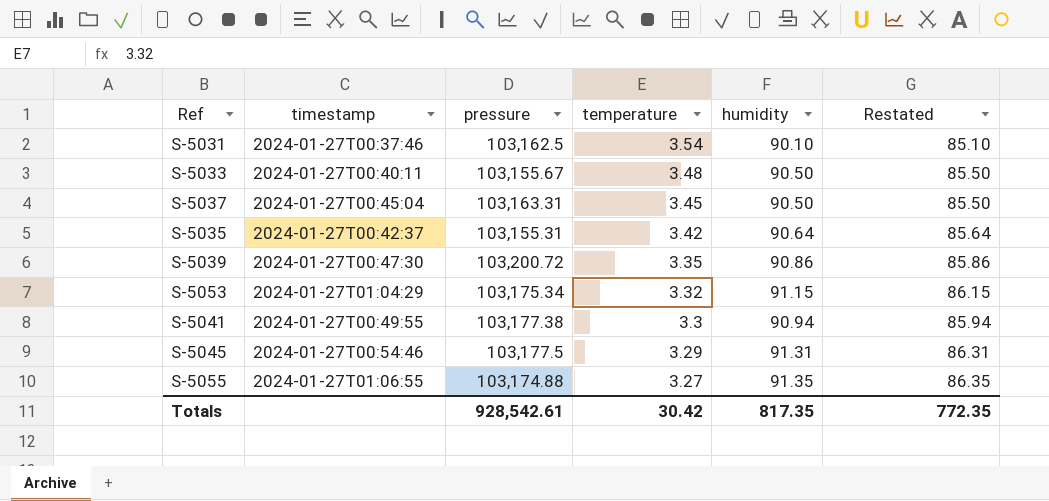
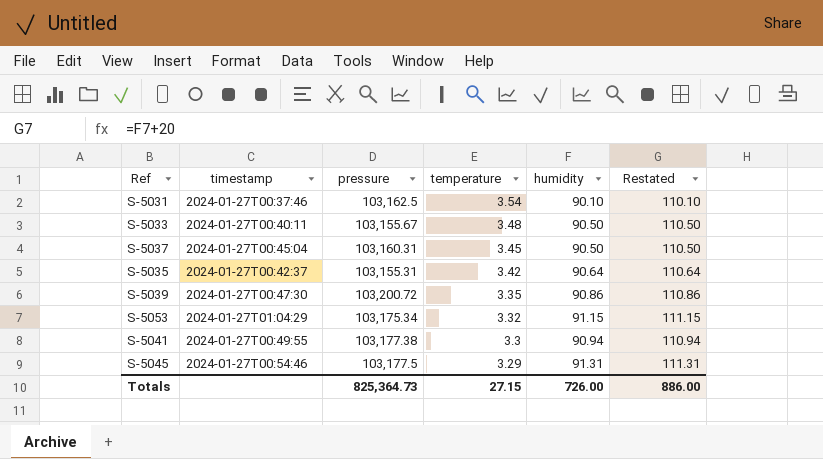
column Restated | formula: [humidity] - 5 -> [humidity] + 20
row S-5055: 2024-01-27T01:06:55 | 103,174.88 | 3.27 | 91.35 | 86.35 -> none
S-5037 | pressure: 103,163.31 -> 103,160.31
Totals | pressure: 928,542.61 -> 825,364.73
Totals | temperature: 30.42 -> 27.15
Totals | humidity: 817.35 -> 726.00
Totals | Restated: 772.35 -> 886.00

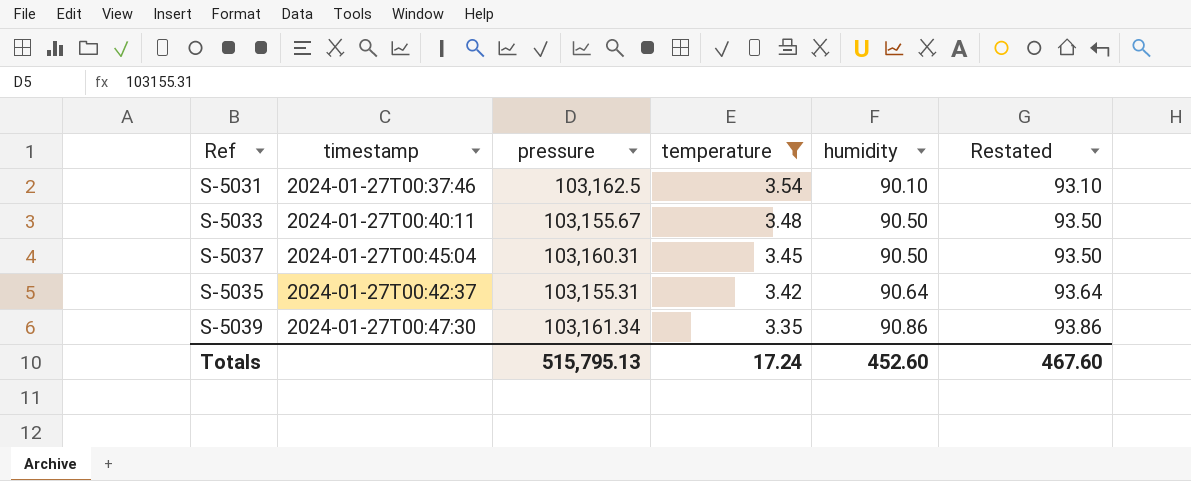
filter: none -> temperature >= 3.35
column Restated | formula: [humidity] + 20 -> [humidity] + 3
S-5039 | pressure: 103,200.72 -> 103,161.34
Totals | pressure: 825,364.73 -> 515,795.13
Totals | temperature: 27.15 -> 17.24
Totals | humidity: 726.00 -> 452.60
Totals | Restated: 886.00 -> 467.60

